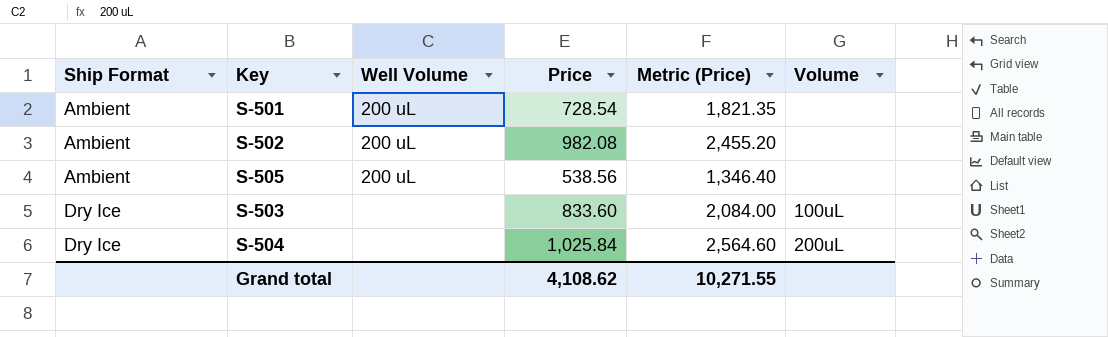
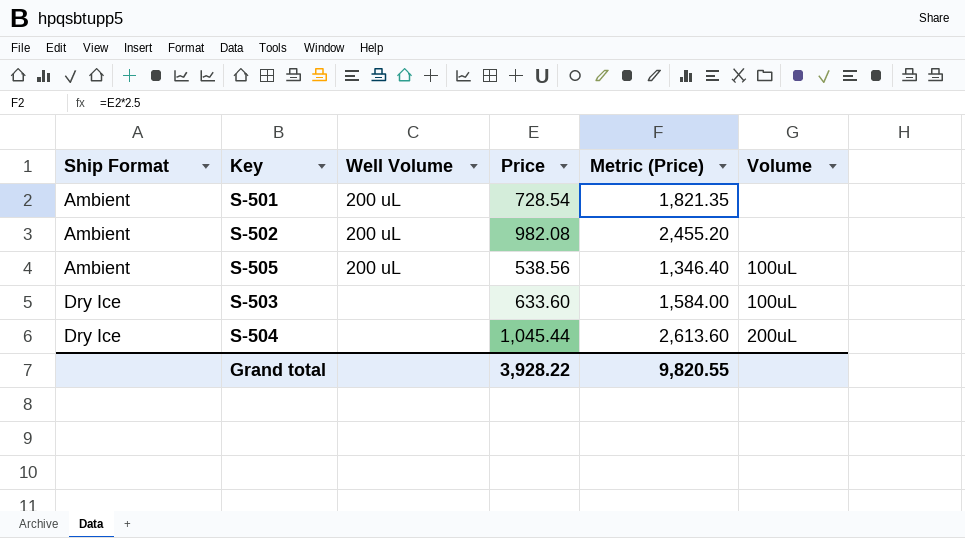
S-505 | Volume: none -> 100uL
S-503 | Price: 833.60 -> 633.60
S-503 | Metric (Price): 2,084.00 -> 1,584.00
S-504 | Price: 1,025.84 -> 1,045.44
S-504 | Metric (Price): 2,564.60 -> 2,613.60
Grand total | Price: 4,108.62 -> 3,928.22
Grand total | Metric (Price): 10,271.55 -> 9,820.55

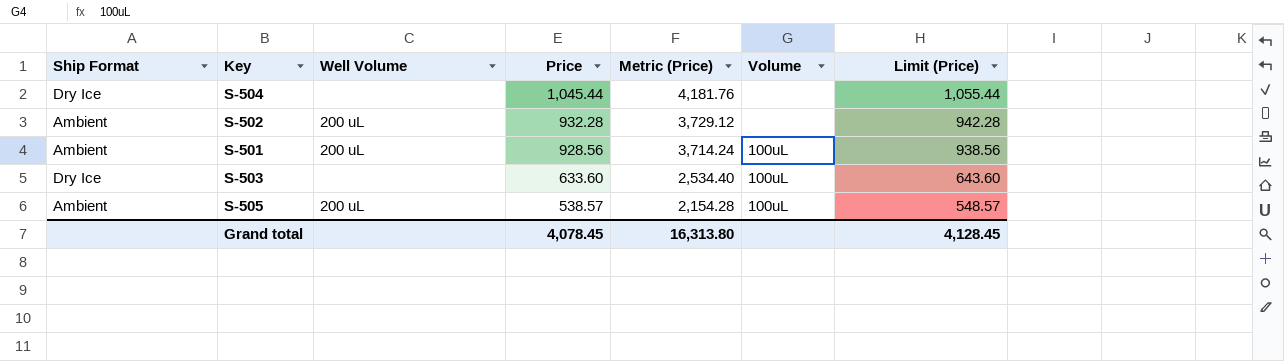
row order: Ship Format ascending -> Price descending
column Metric (Price) | formula: [Price] * 2.5 -> [Price] * 4
column Limit (Price) | formula: none -> [Price] + 10
S-504 | Volume: 200uL -> none
S-502 | Price: 982.08 -> 932.28
S-501 | Price: 728.54 -> 928.56
S-501 | Volume: none -> 100uL
S-505 | Price: 538.56 -> 538.57
Grand total | Price: 3,928.22 -> 4,078.45
Grand total | Metric (Price): 9,820.55 -> 16,313.80

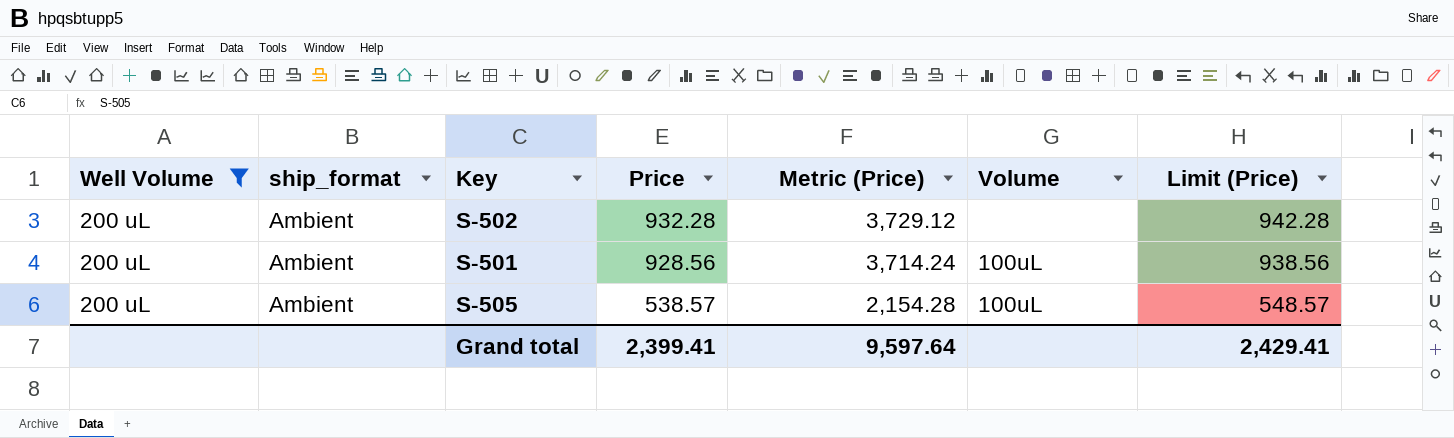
filter: none -> Well Volume = 200 uL
column Well Volume | position: 3 -> 1
column name: Ship Format -> ship_format
Grand total | Price: 4,078.45 -> 2,399.41
Grand total | Metric (Price): 16,313.80 -> 9,597.64
Grand total | Limit (Price): 4,128.45 -> 2,429.41

